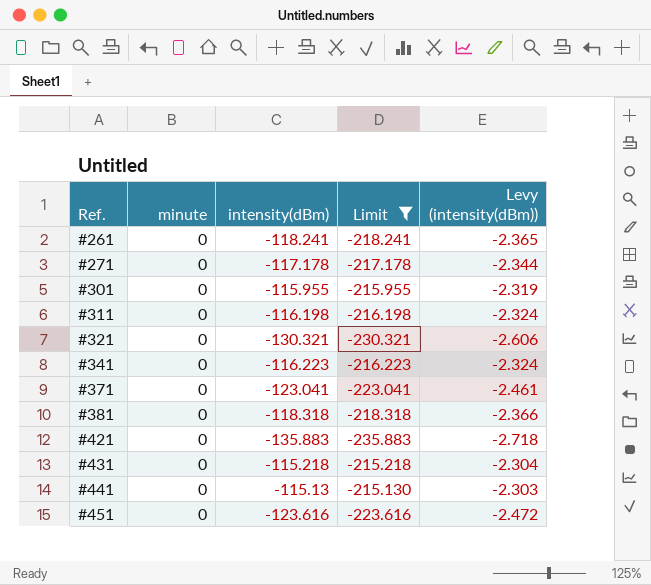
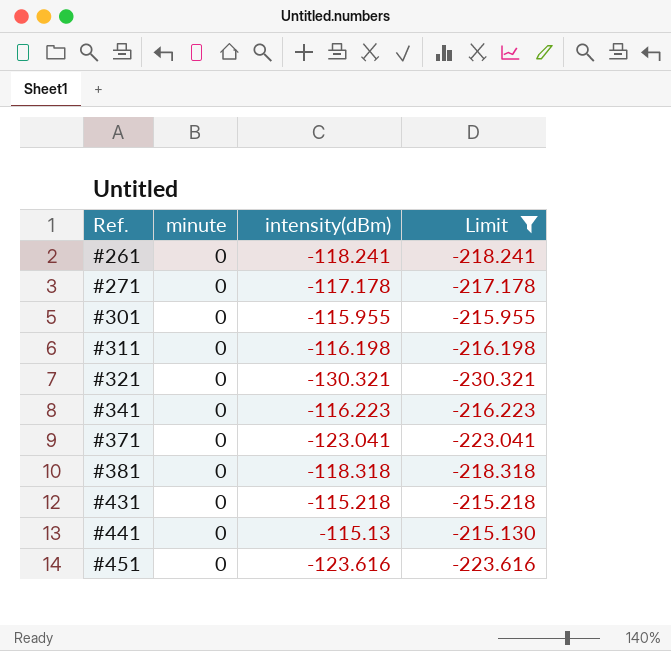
column Levy (intensity(dBm)) | formula: [intensity(dBm)] * 0.02 -> none
row #421: 0 | -135.883 | -235.883 | -2.718 -> none

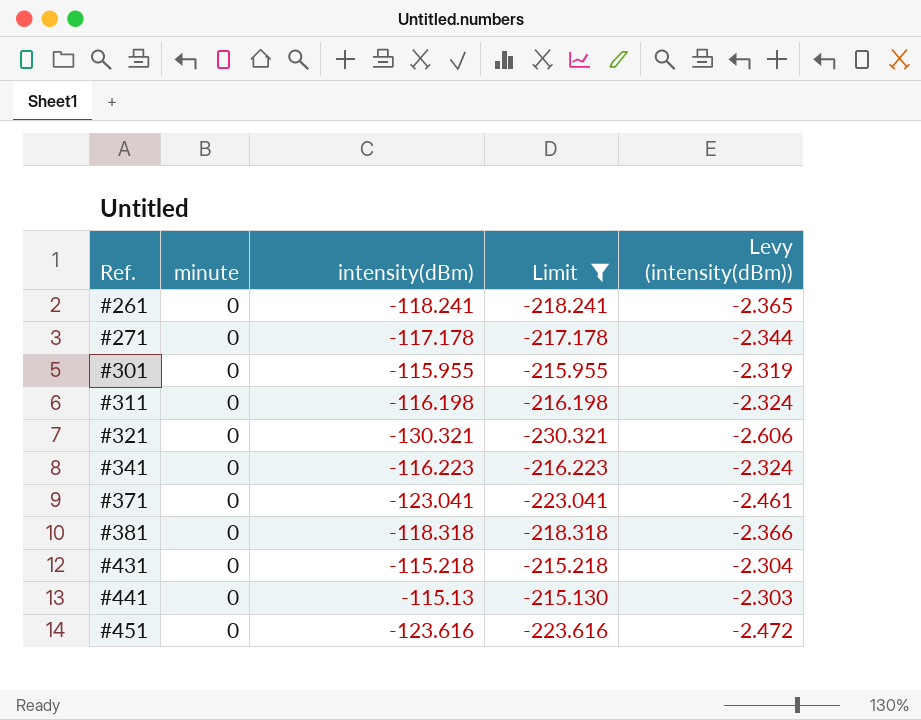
column Levy (intensity(dBm)) | formula: none -> [intensity(dBm)] * 0.02

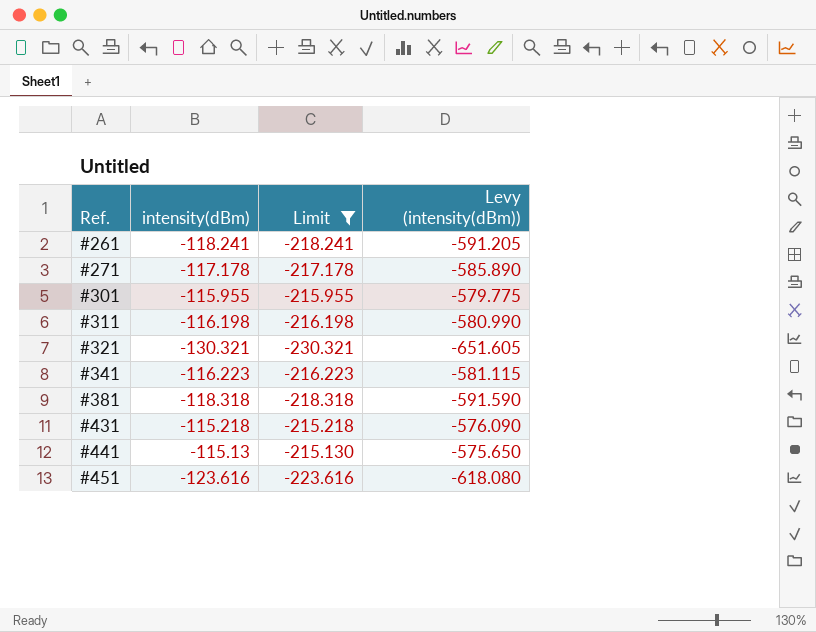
column minute | position: 2 -> none
column Levy (intensity(dBm)) | formula: [intensity(dBm)] * 0.02 -> [intensity(dBm)] * 5
row #371: 0 | -123.041 | -223.041 | -2.461 -> none

